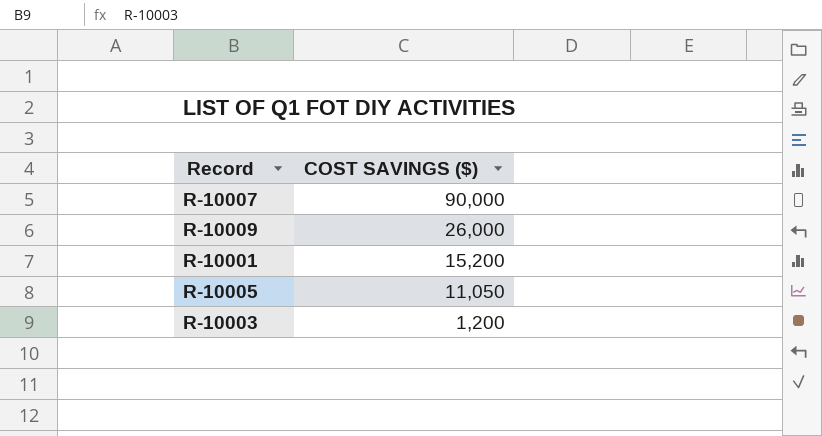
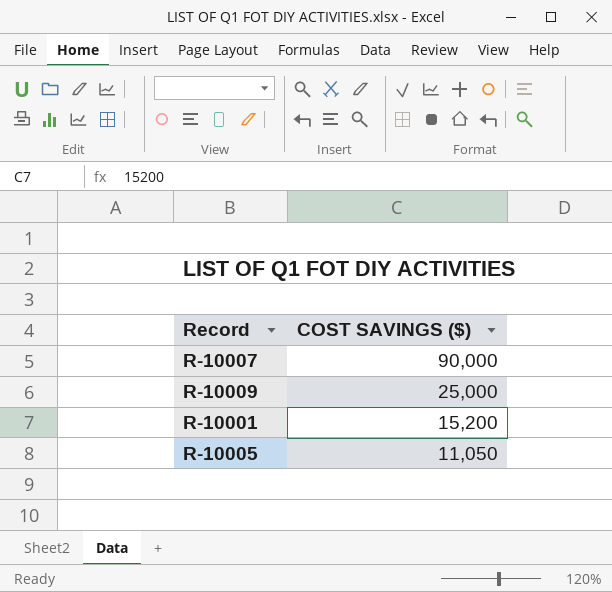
row R-10003: 1,200 -> none
R-10009 | COST SAVINGS ($): 26,000 -> 25,000

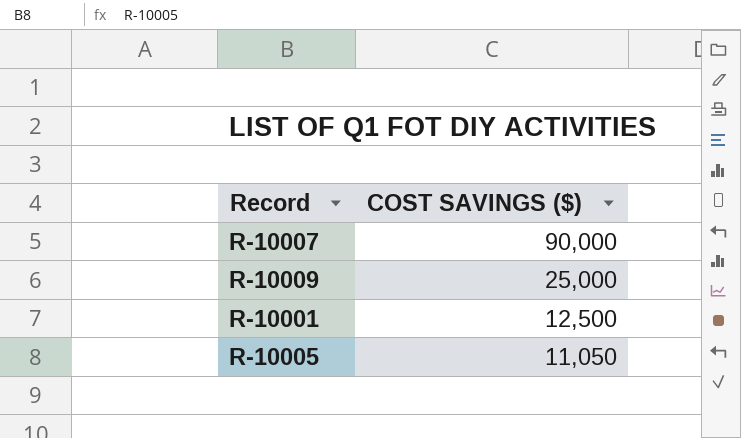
R-10001 | COST SAVINGS ($): 15,200 -> 12,500

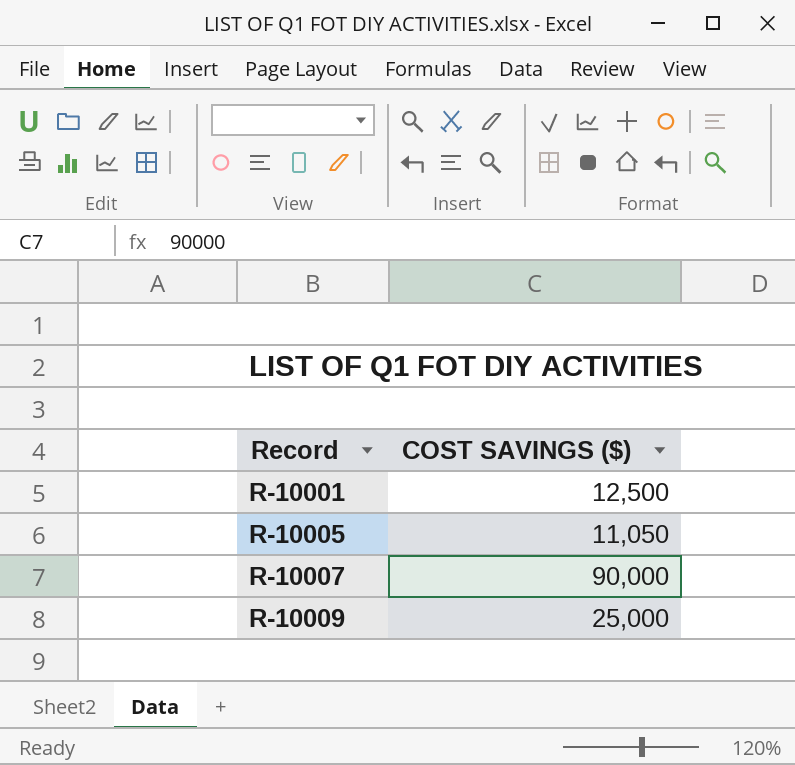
row order: COST SAVINGS ($) descending -> Record ascending

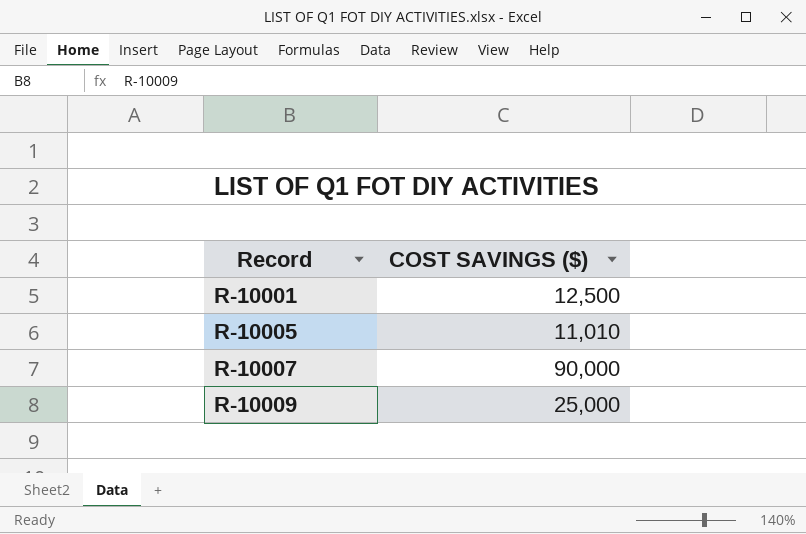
R-10005 | COST SAVINGS ($): 11,050 -> 11,010

